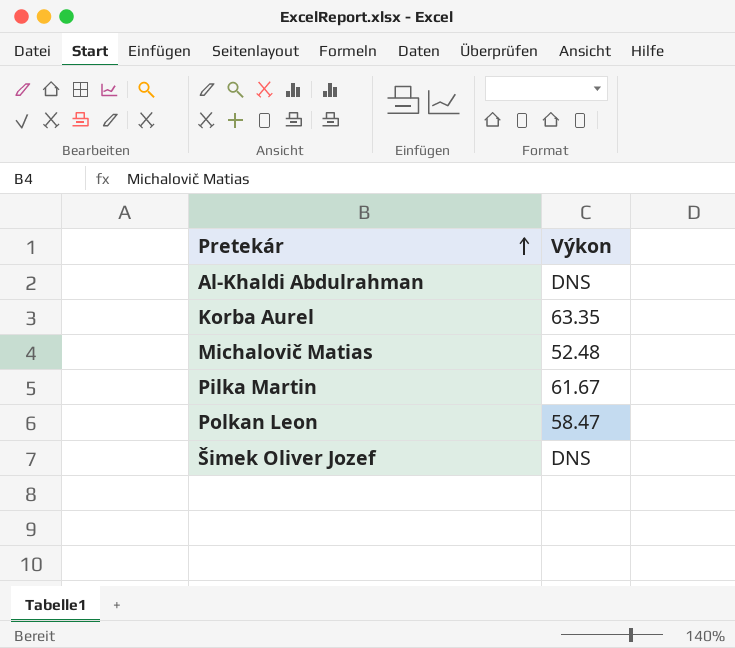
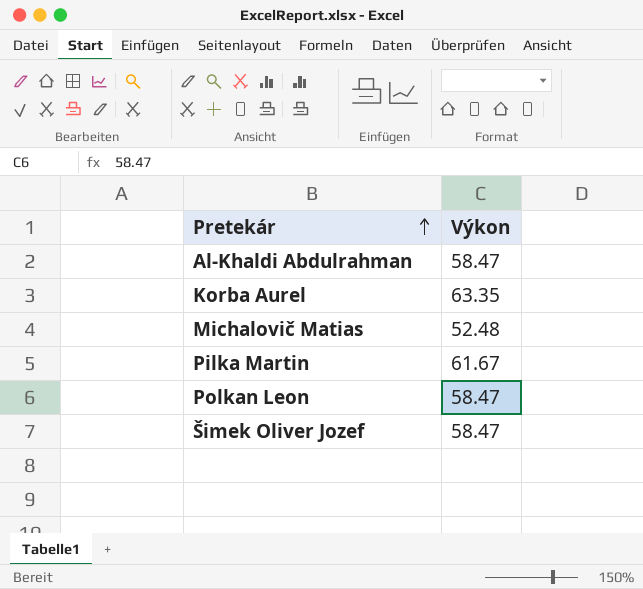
Al-Khaldi Abdulrahman | Výkon: DNS -> 58.47
Šimek Oliver Jozef | Výkon: DNS -> 58.47

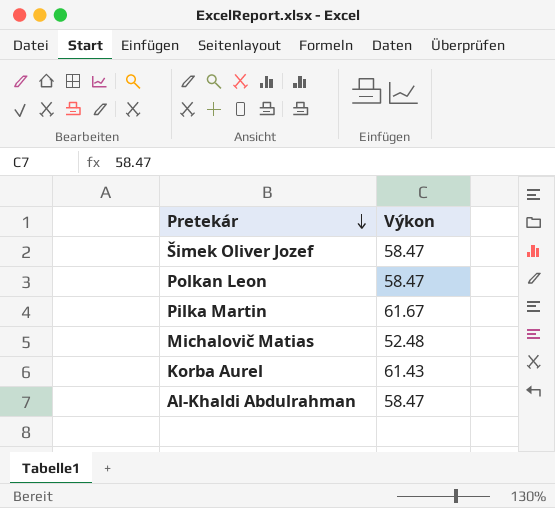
row order: Pretekár ascending -> Pretekár descending
Korba Aurel | Výkon: 63.35 -> 61.43

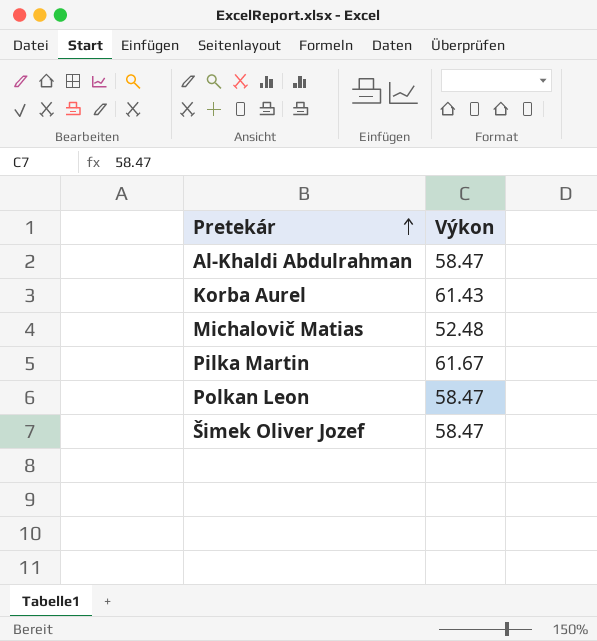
row order: Pretekár descending -> Pretekár ascending

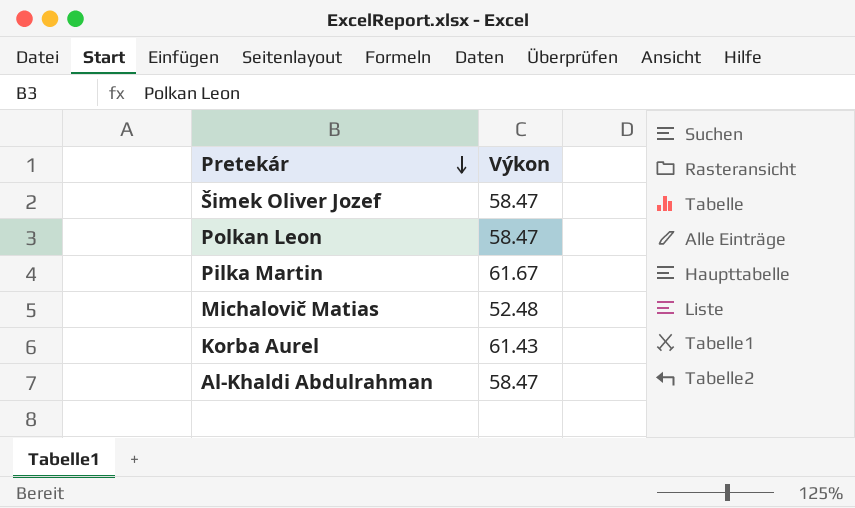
row order: Pretekár ascending -> Pretekár descending

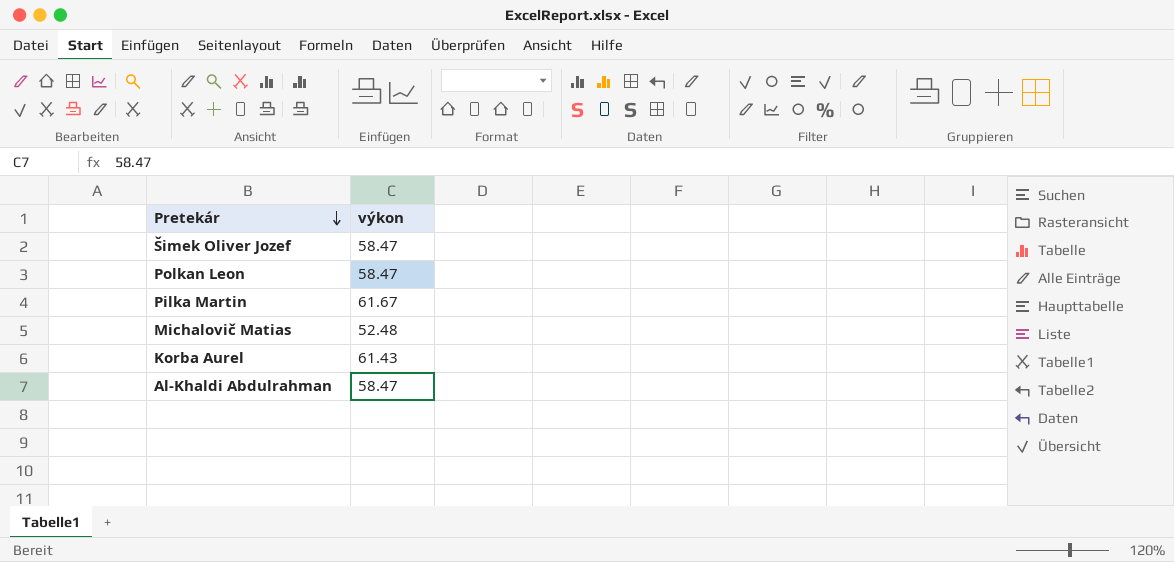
column name: Výkon -> výkon

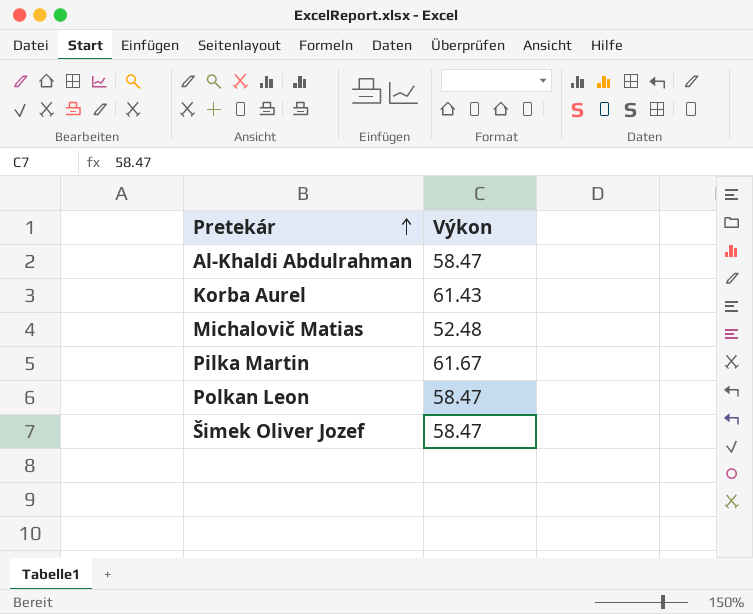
row order: Pretekár descending -> Pretekár ascending
column name: výkon -> Výkon

